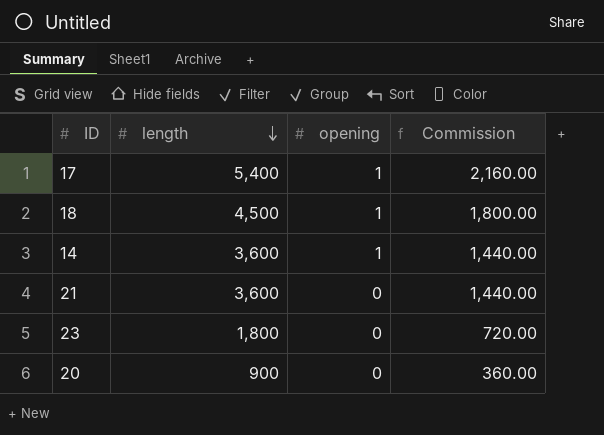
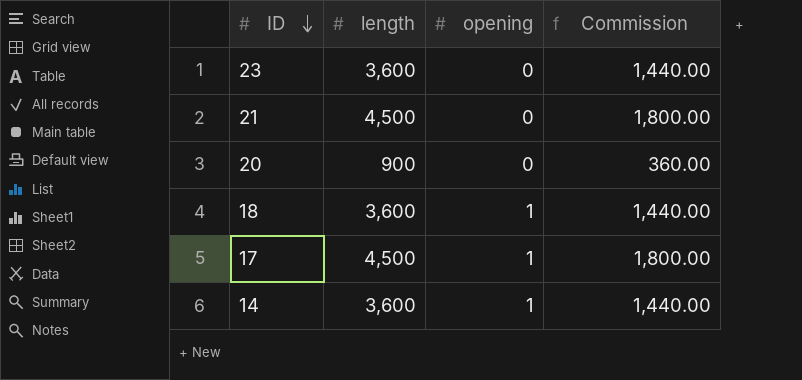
row order: length descending -> ID descending
23 | length: 1,800 -> 3,600
23 | Commission: 720.00 -> 1,440.00
21 | length: 3,600 -> 4,500
21 | Commission: 1,440.00 -> 1,800.00
18 | length: 4,500 -> 3,600
18 | Commission: 1,800.00 -> 1,440.00
17 | length: 5,400 -> 4,500
17 | Commission: 2,160.00 -> 1,800.00

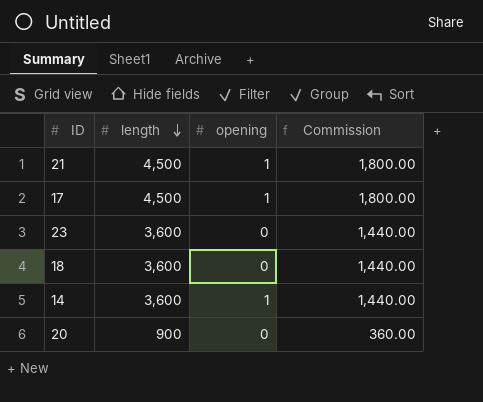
row order: ID descending -> length descending
21 | opening: 0 -> 1
18 | opening: 1 -> 0

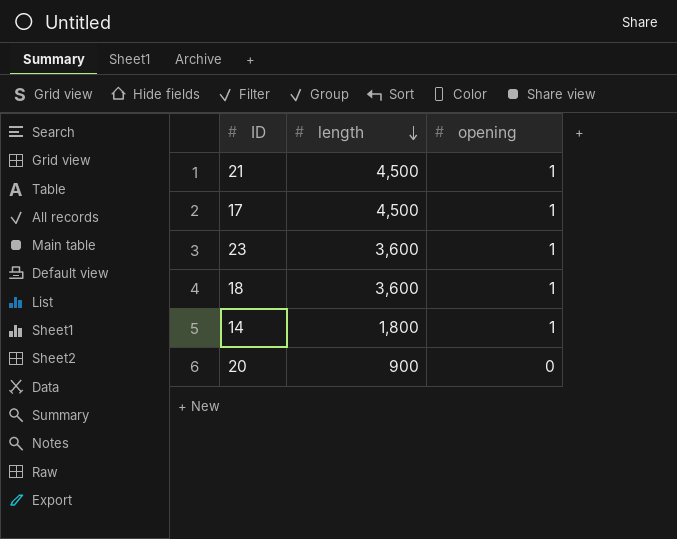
column Commission | formula: [length] * 0.4 -> none
23 | opening: 0 -> 1
18 | opening: 0 -> 1
14 | length: 3,600 -> 1,800

